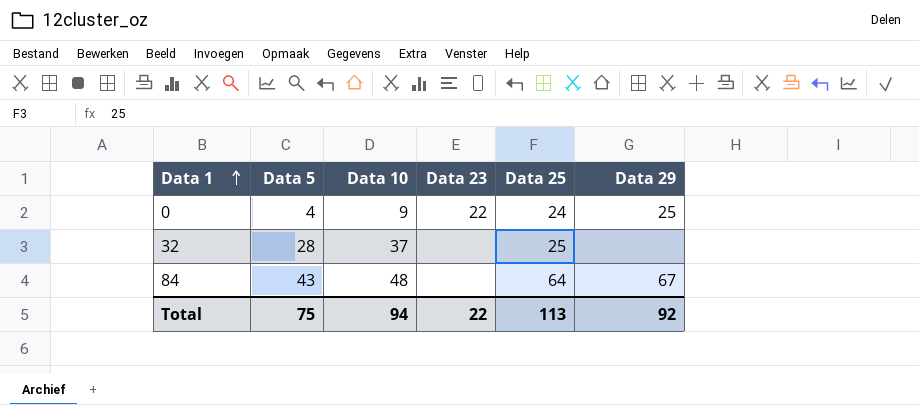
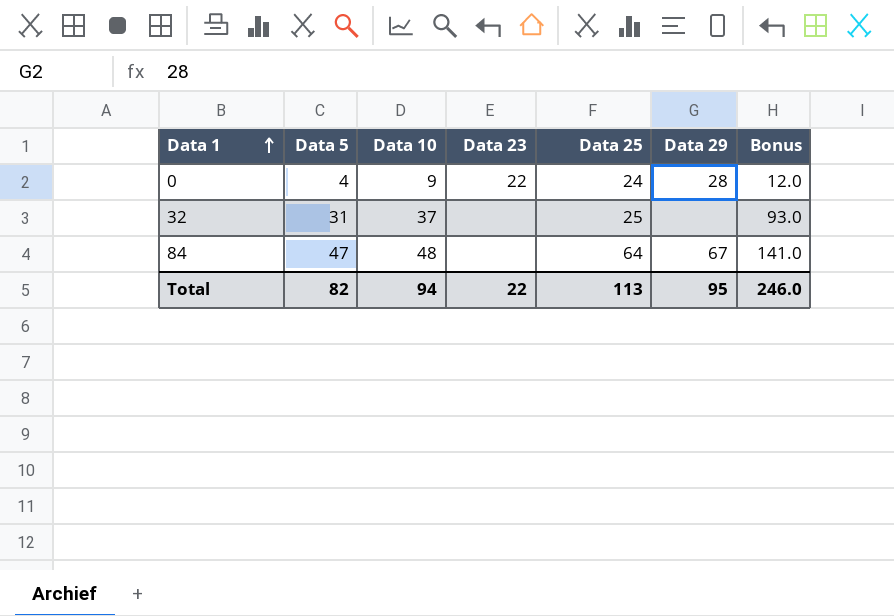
column Bonus | formula: none -> [Data 5] * 3
0 | Data 29: 25 -> 28
32 | Data 5: 28 -> 31
84 | Data 5: 43 -> 47
Total | Data 5: 75 -> 82
Total | Data 29: 92 -> 95

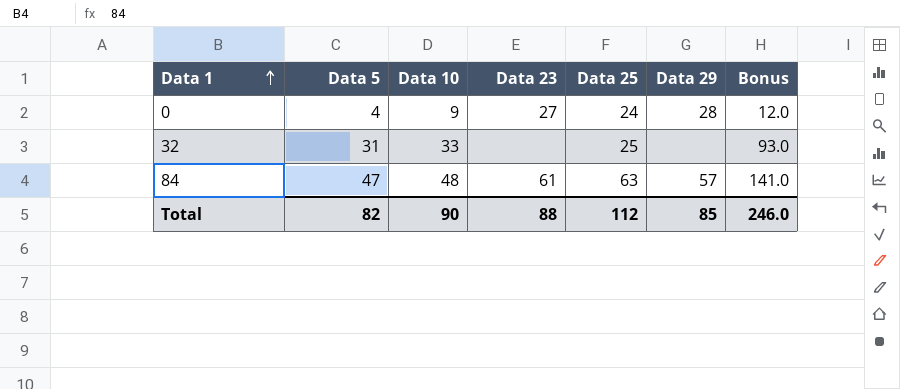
0 | Data 23: 22 -> 27
32 | Data 10: 37 -> 33
84 | Data 23: none -> 61
84 | Data 25: 64 -> 63
84 | Data 29: 67 -> 57
Total | Data 10: 94 -> 90
Total | Data 23: 22 -> 88
Total | Data 25: 113 -> 112
Total | Data 29: 95 -> 85

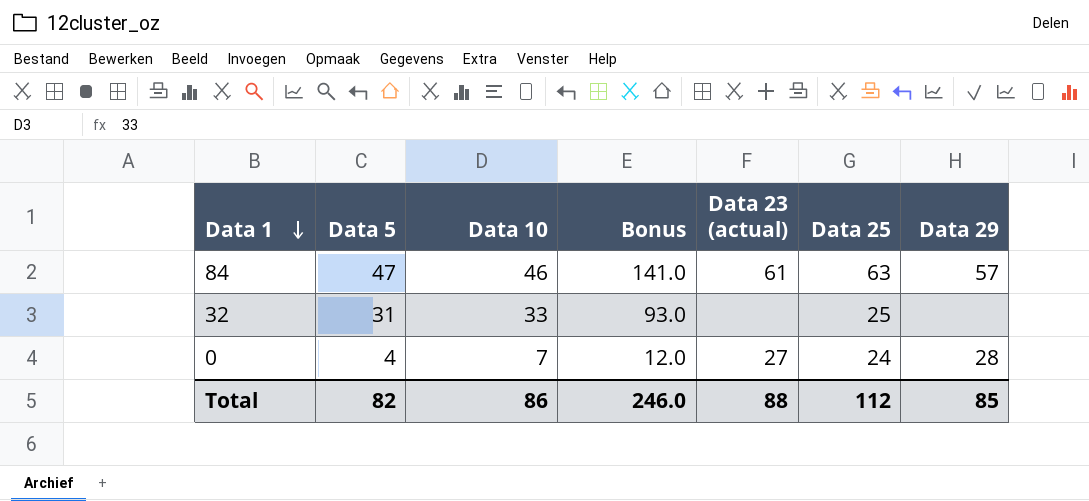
row order: Data 1 ascending -> Data 1 descending
column Bonus | position: 7 -> 4
column name: Data 23 -> Data 23 (actual)
84 | Data 10: 48 -> 46
0 | Data 10: 9 -> 7
Total | Data 10: 90 -> 86

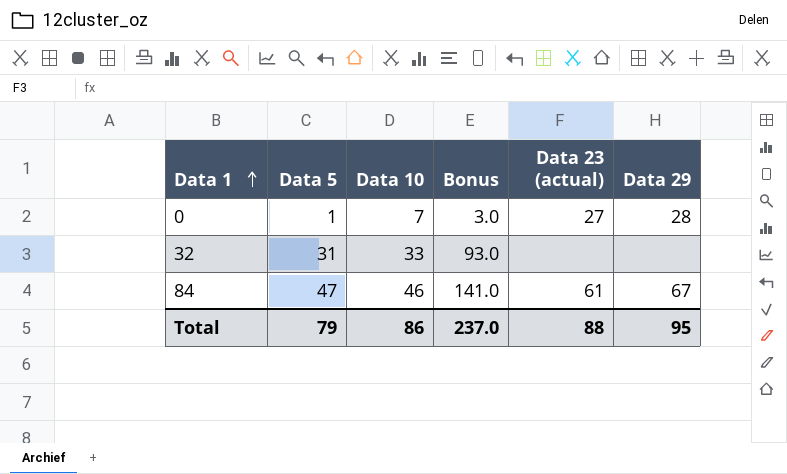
row order: Data 1 descending -> Data 1 ascending
column Data 25 | position: 6 -> none
0 | Data 5: 4 -> 1
0 | Bonus: 12.0 -> 3.0
84 | Data 29: 57 -> 67
Total | Data 5: 82 -> 79
Total | Bonus: 246.0 -> 237.0
Total | Data 29: 85 -> 95

